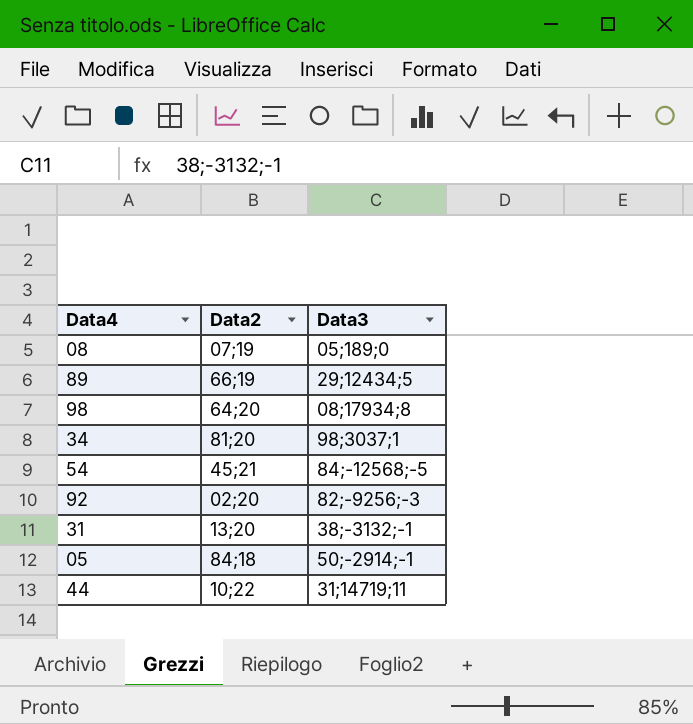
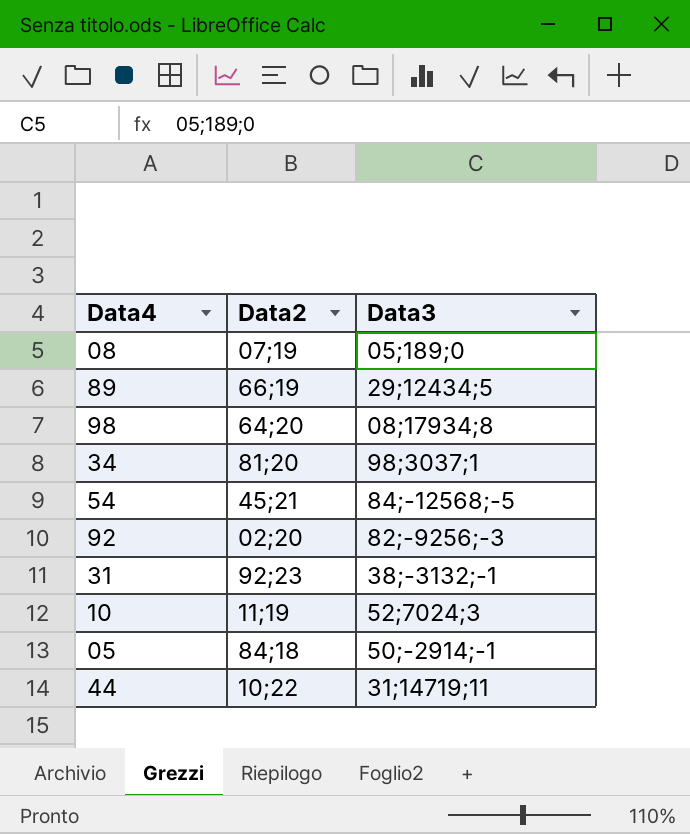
31 | Data2: 13;20 -> 92;23
row 10: none -> 11;19 | 52;7024;3

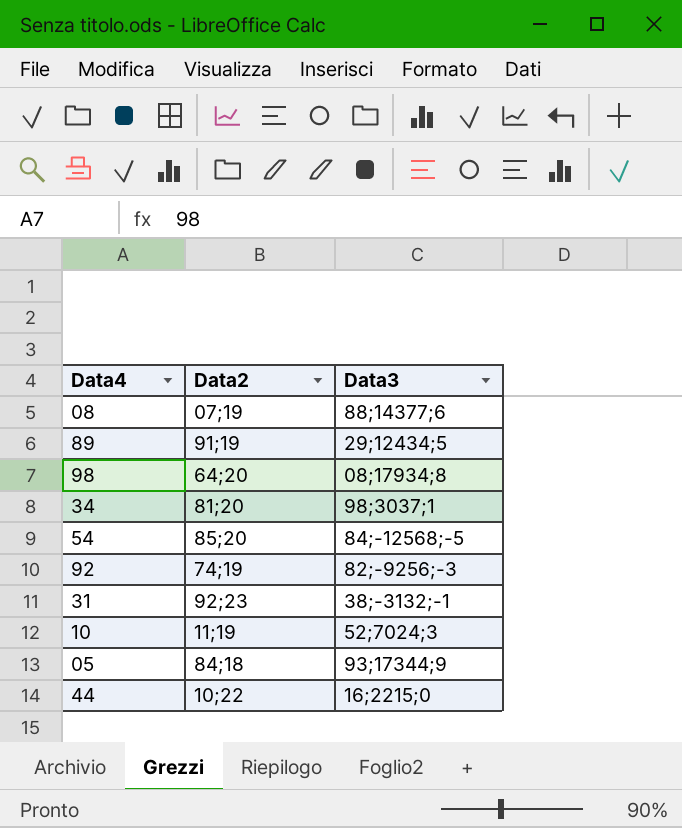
08 | Data3: 05;189;0 -> 88;14377;6
89 | Data2: 66;19 -> 91;19
54 | Data2: 45;21 -> 85;20
92 | Data2: 02;20 -> 74;19
05 | Data3: 50;-2914;-1 -> 93;17344;9
44 | Data3: 31;14719;11 -> 16;2215;0

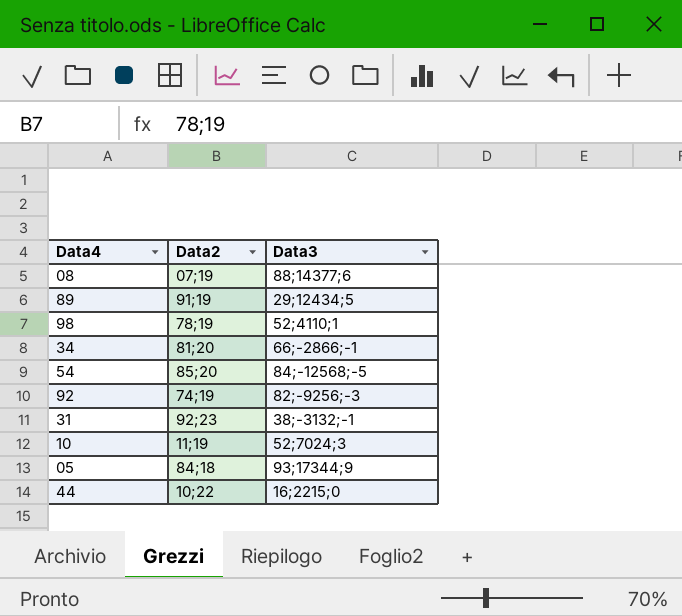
98 | Data2: 64;20 -> 78;19
98 | Data3: 08;17934;8 -> 52;4110;1
34 | Data3: 98;3037;1 -> 66;-2866;-1

